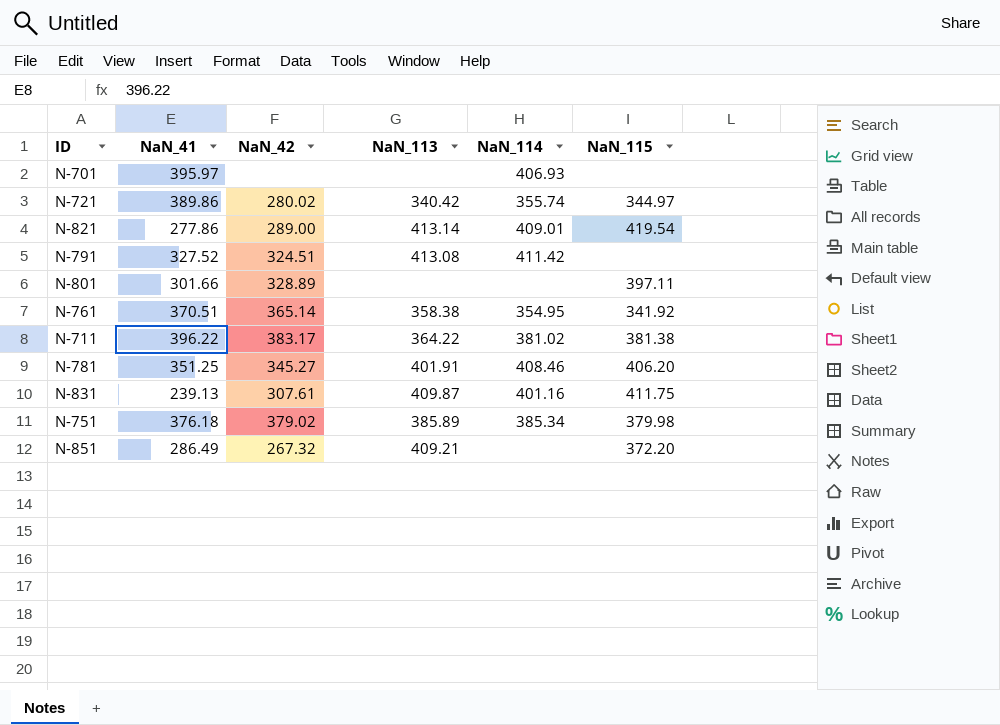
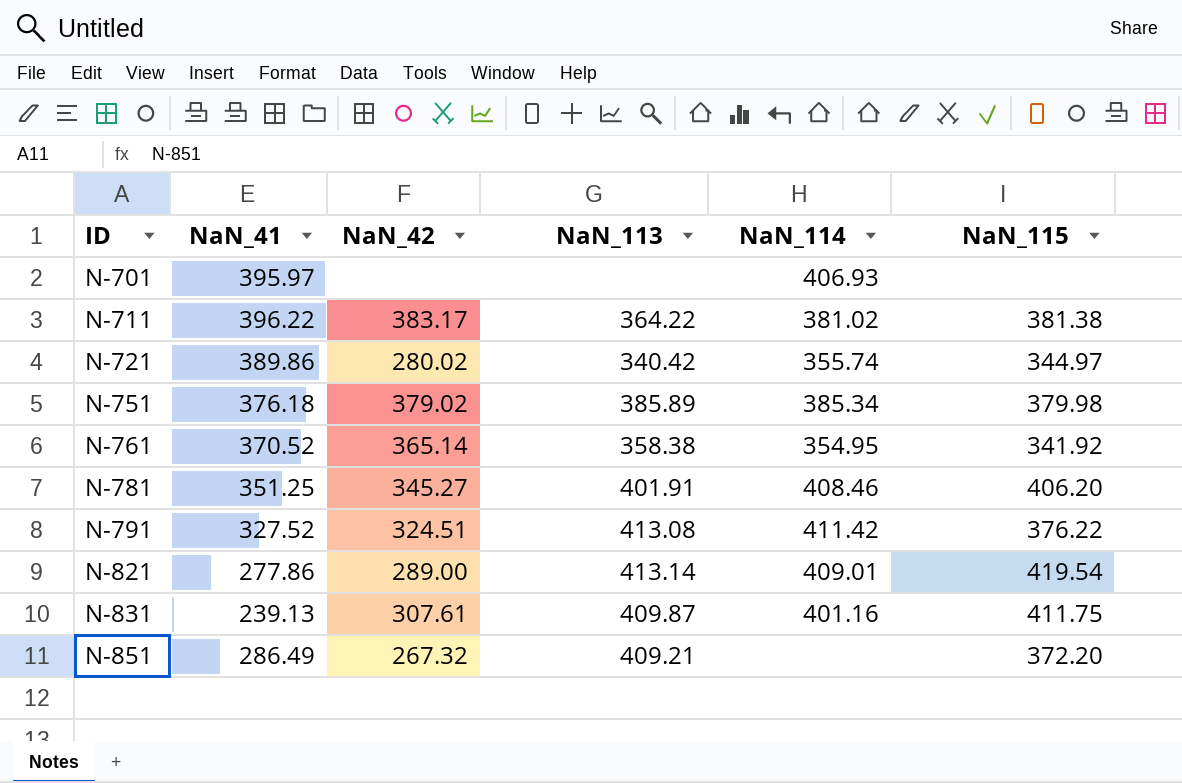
row order: none -> ID ascending
row N-801: 301.66 | 328.89 | none | none | 397.11 -> none
N-761 | NaN_41: 370.51 -> 370.52
N-791 | NaN_115: none -> 376.22

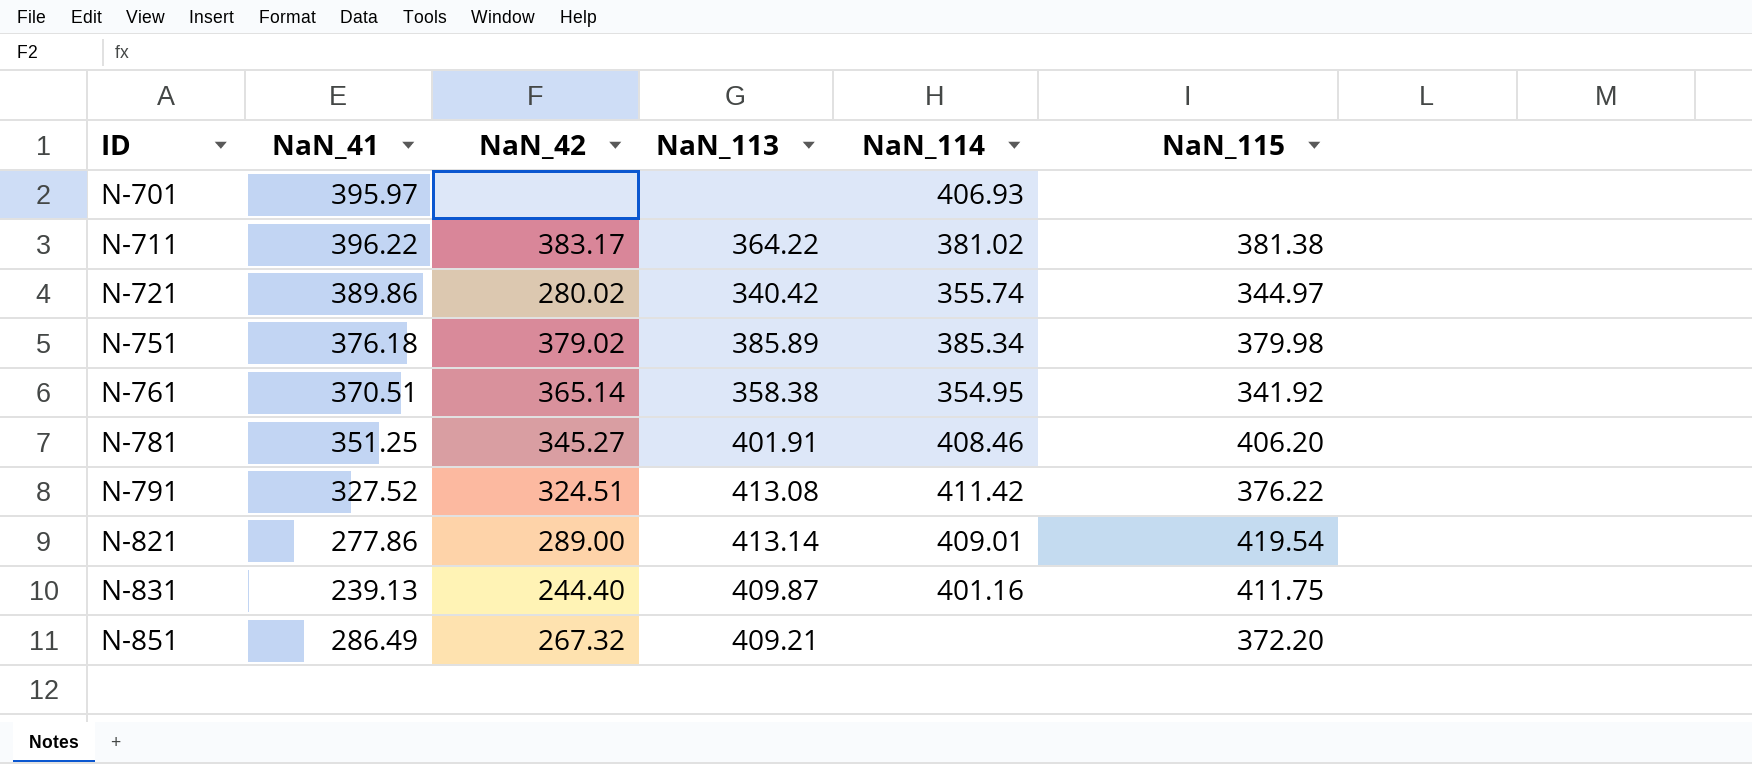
N-761 | NaN_41: 370.52 -> 370.51
N-831 | NaN_42: 307.61 -> 244.40

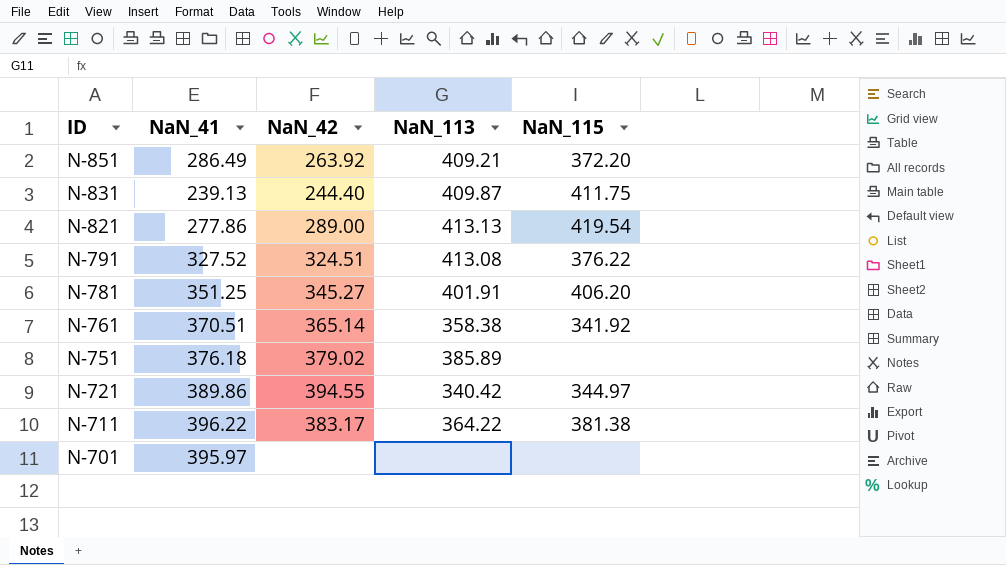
row order: ID ascending -> ID descending
column NaN_114 | position: 5 -> none
N-851 | NaN_42: 267.32 -> 263.92
N-821 | NaN_113: 413.14 -> 413.13
N-751 | NaN_115: 379.98 -> none
N-721 | NaN_42: 280.02 -> 394.55

